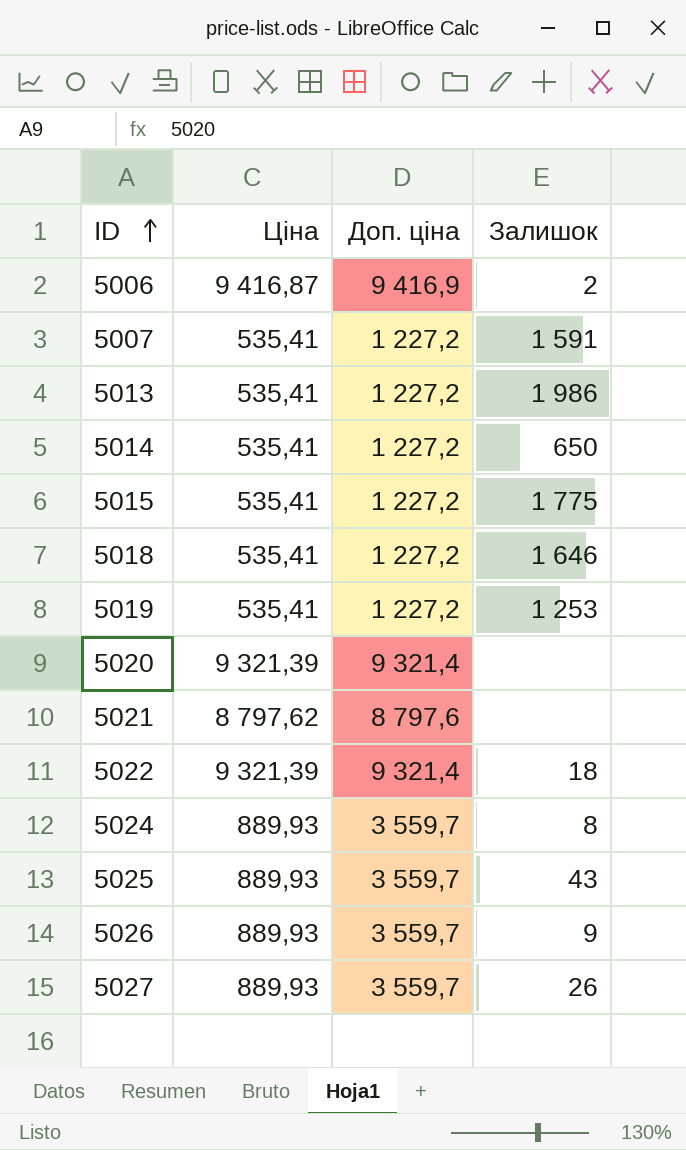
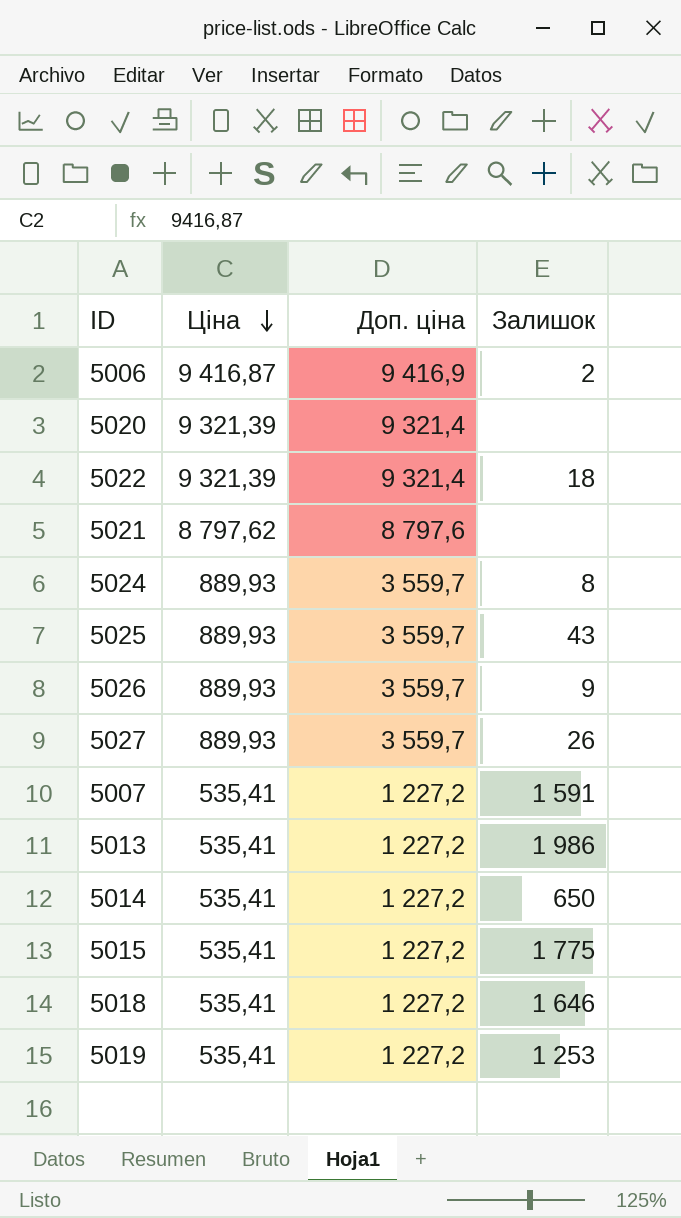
row order: ID ascending -> Ціна descending

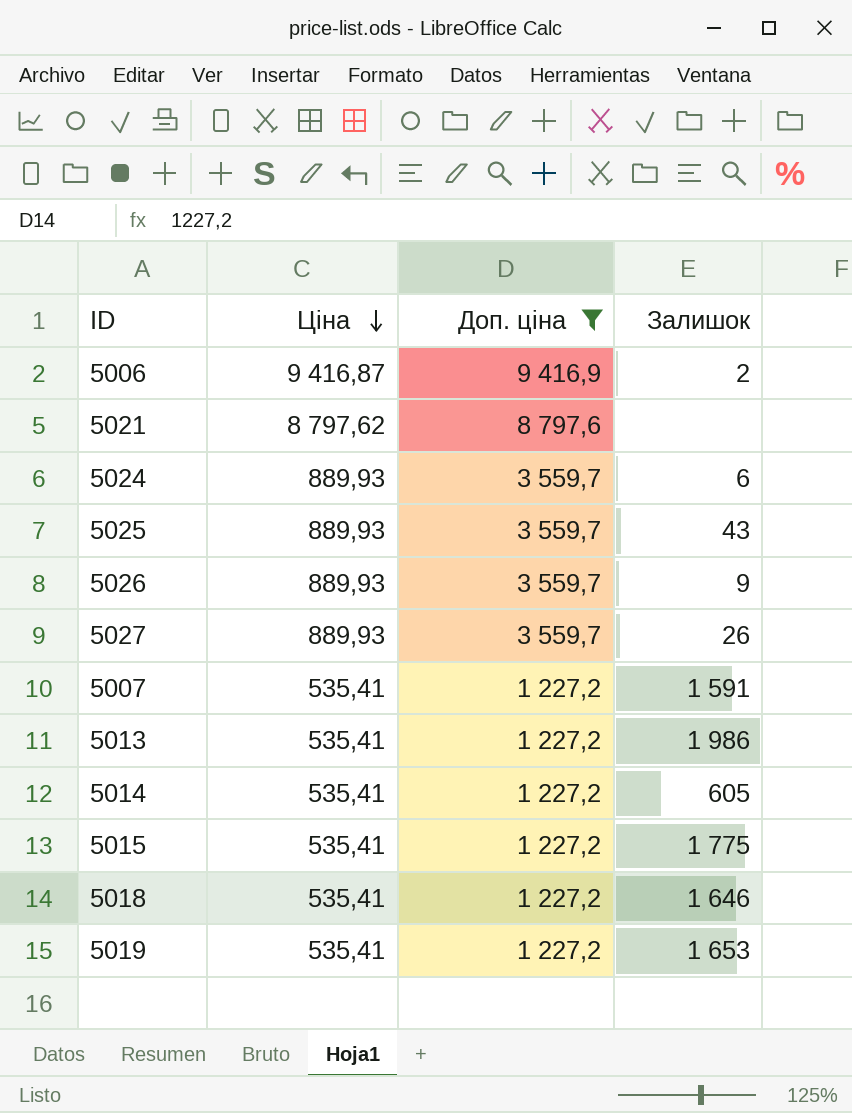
filter: none -> Доп. ціна != 9 321,4
5024 | Залишок: 8 -> 6
5014 | Залишок: 650 -> 605
5019 | Залишок: 1 253 -> 1 653

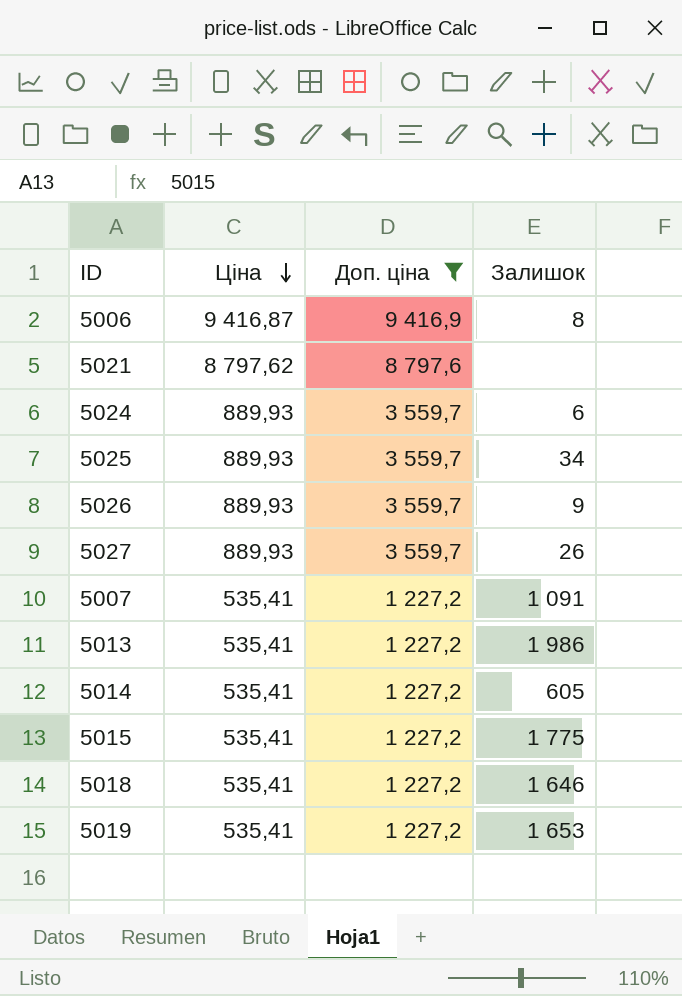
5006 | Залишок: 2 -> 8
5025 | Залишок: 43 -> 34
5007 | Залишок: 1 591 -> 1 091

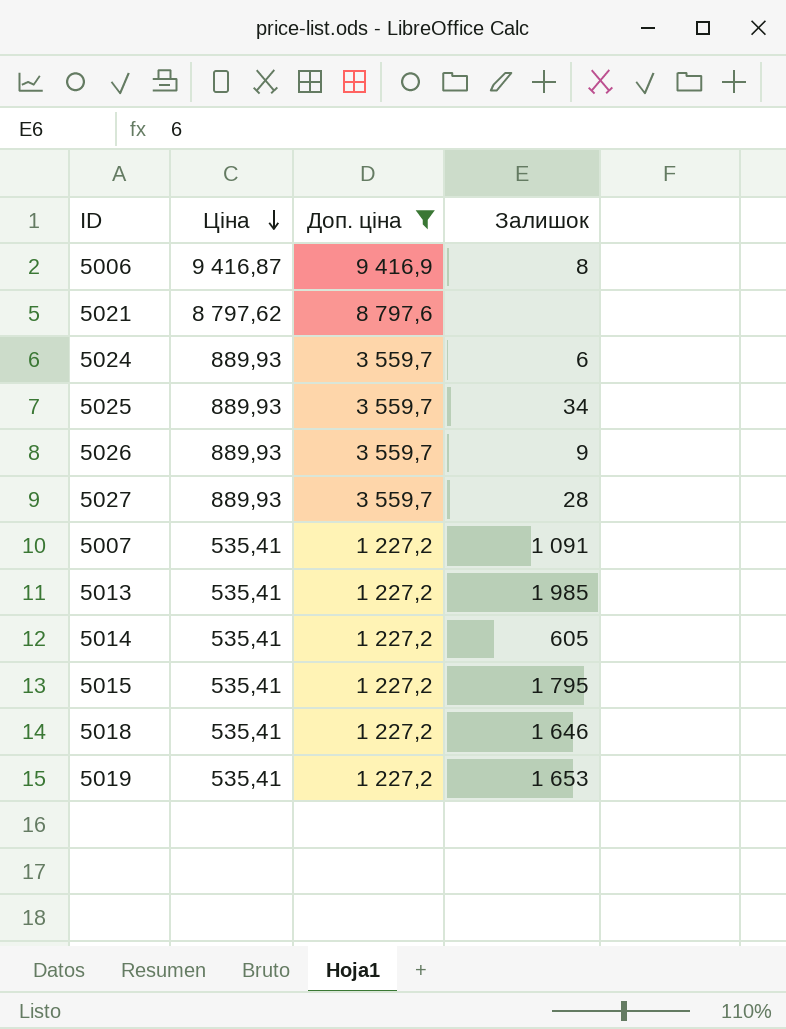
5027 | Залишок: 26 -> 28
5013 | Залишок: 1 986 -> 1 985
5015 | Залишок: 1 775 -> 1 795

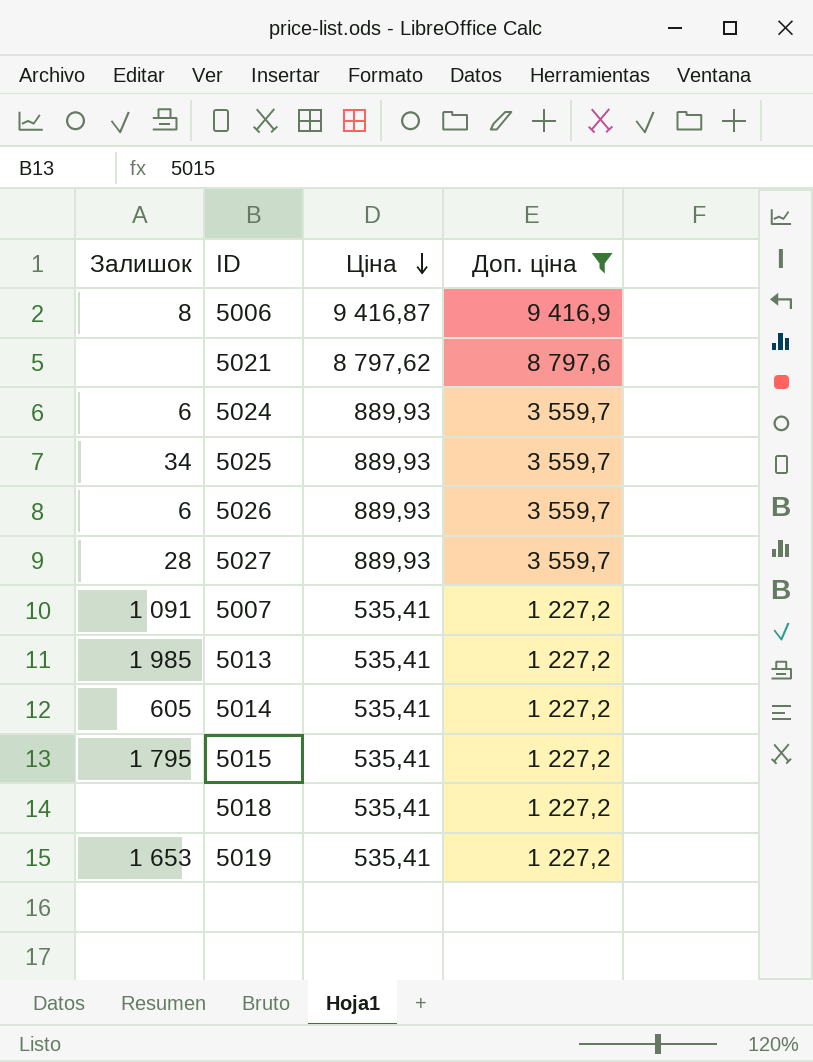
column Залишок | position: 4 -> 1
5026 | Залишок: 9 -> 6
5018 | Залишок: 1 646 -> none

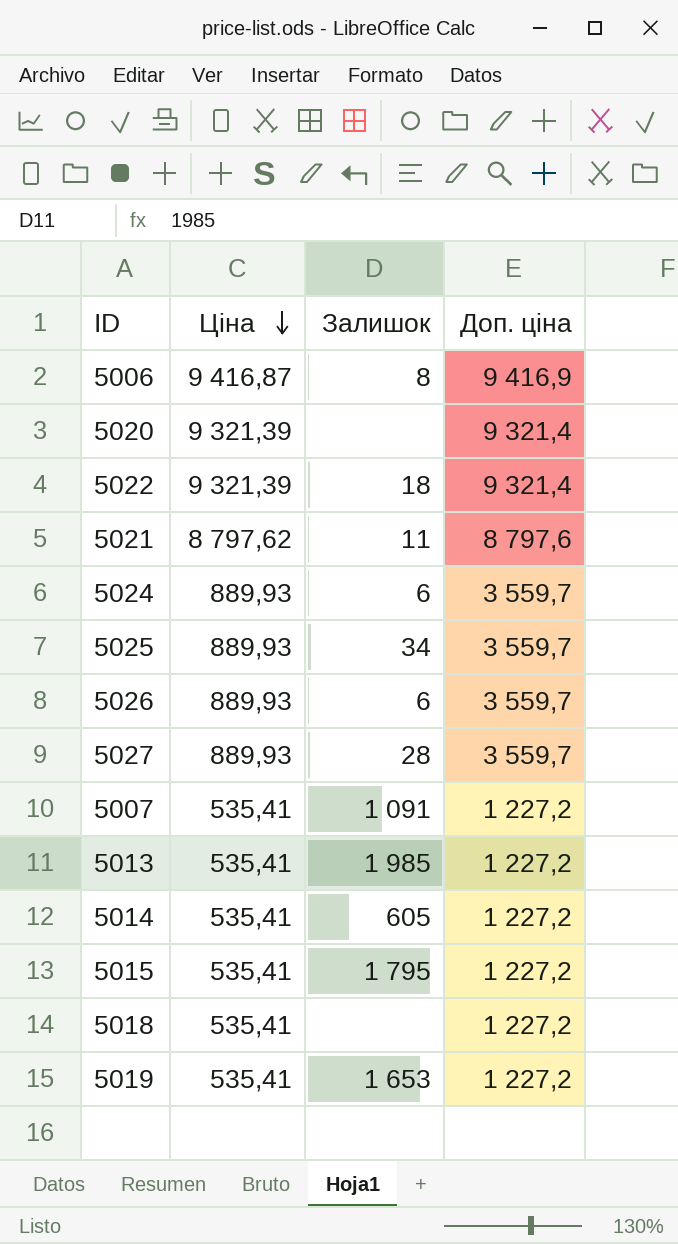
filter: Доп. ціна != 9 321,4 -> none
column Залишок | position: 1 -> 3
5021 | Залишок: none -> 11

